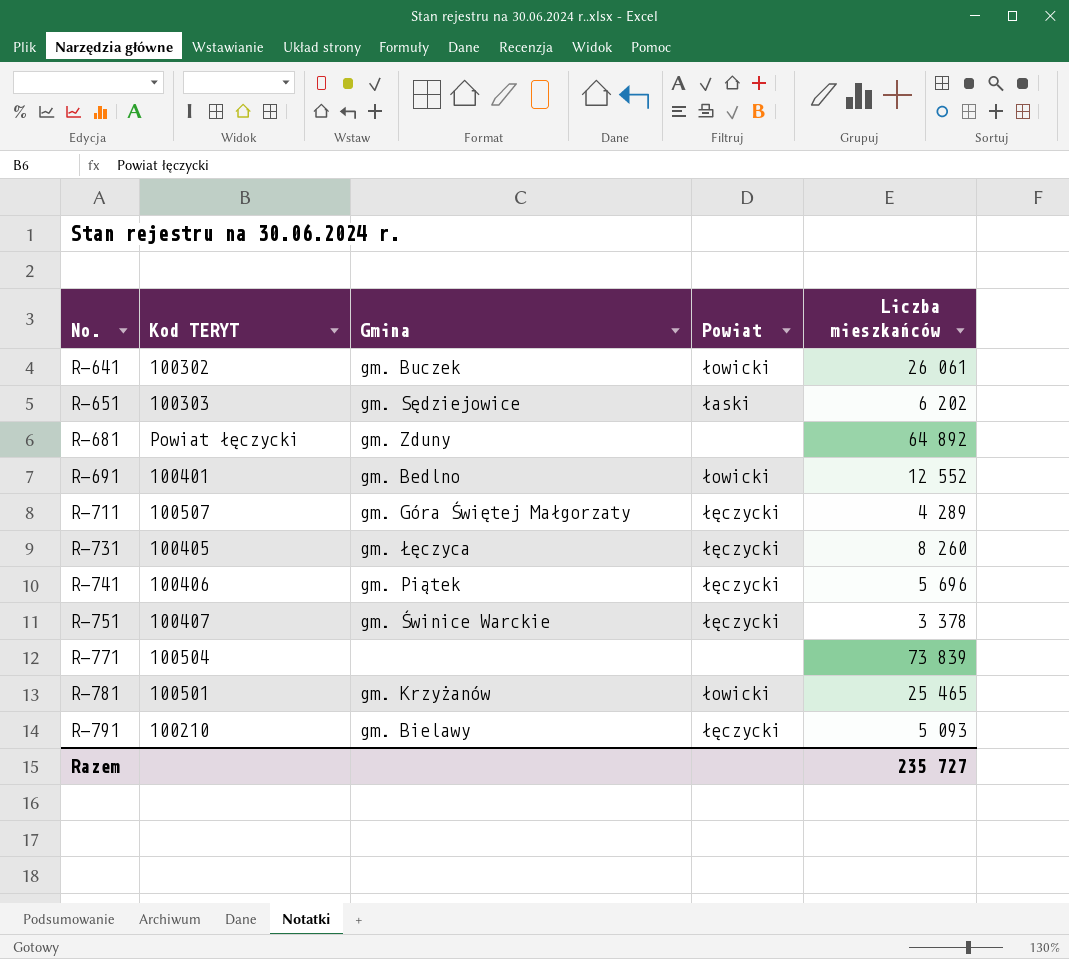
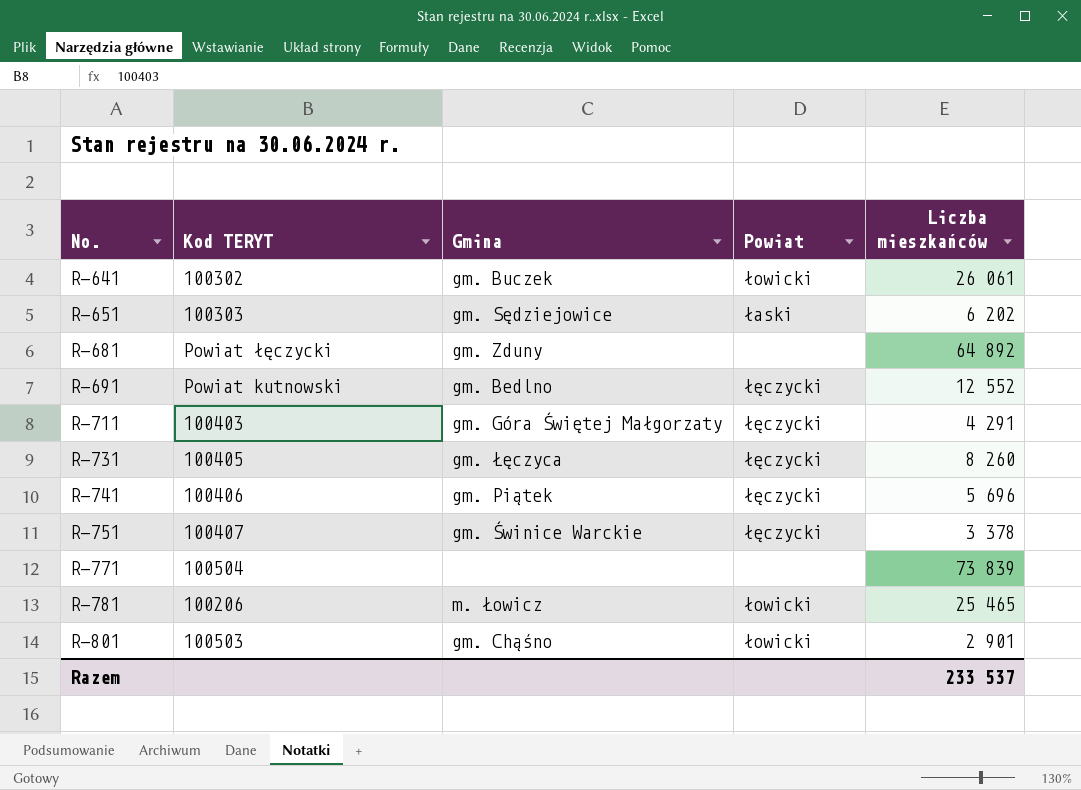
row R-791: 100210 | gm. Bielawy | łęczycki | 5 093 -> none
R-691 | Kod TERYT: 100401 -> Powiat kutnowski
R-691 | Powiat: łowicki -> łęczycki
R-711 | Kod TERYT: 100507 -> 100403
R-711 | Liczba mieszkańców: 4 289 -> 4 291
R-781 | Kod TERYT: 100501 -> 100206
R-781 | Gmina: gm. Krzyżanów -> m. Łowicz
row R-801: none -> 100503 | gm. Chąśno | łowicki | 2 901
Razem | Liczba mieszkańców: 235 727 -> 233 537

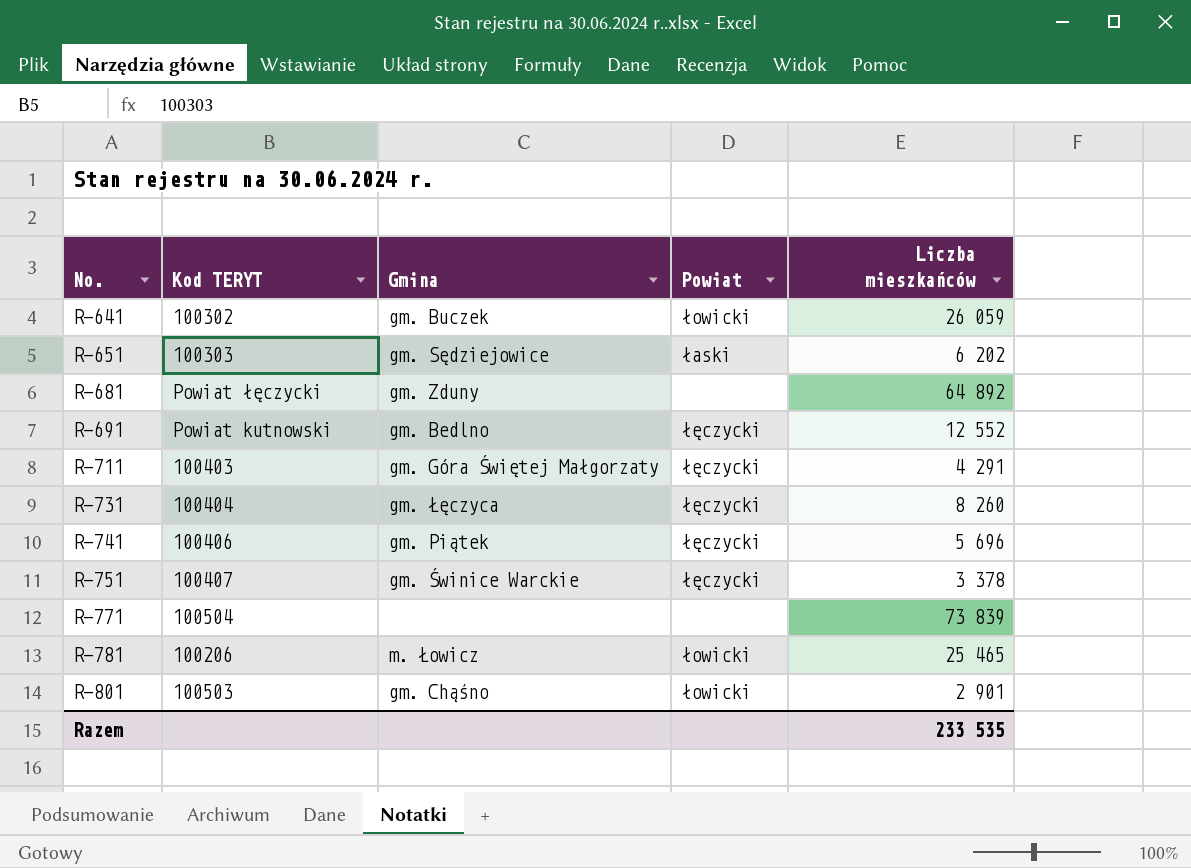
R-641 | Liczba mieszkańców: 26 061 -> 26 059
R-731 | Kod TERYT: 100405 -> 100404
Razem | Liczba mieszkańców: 233 537 -> 233 535

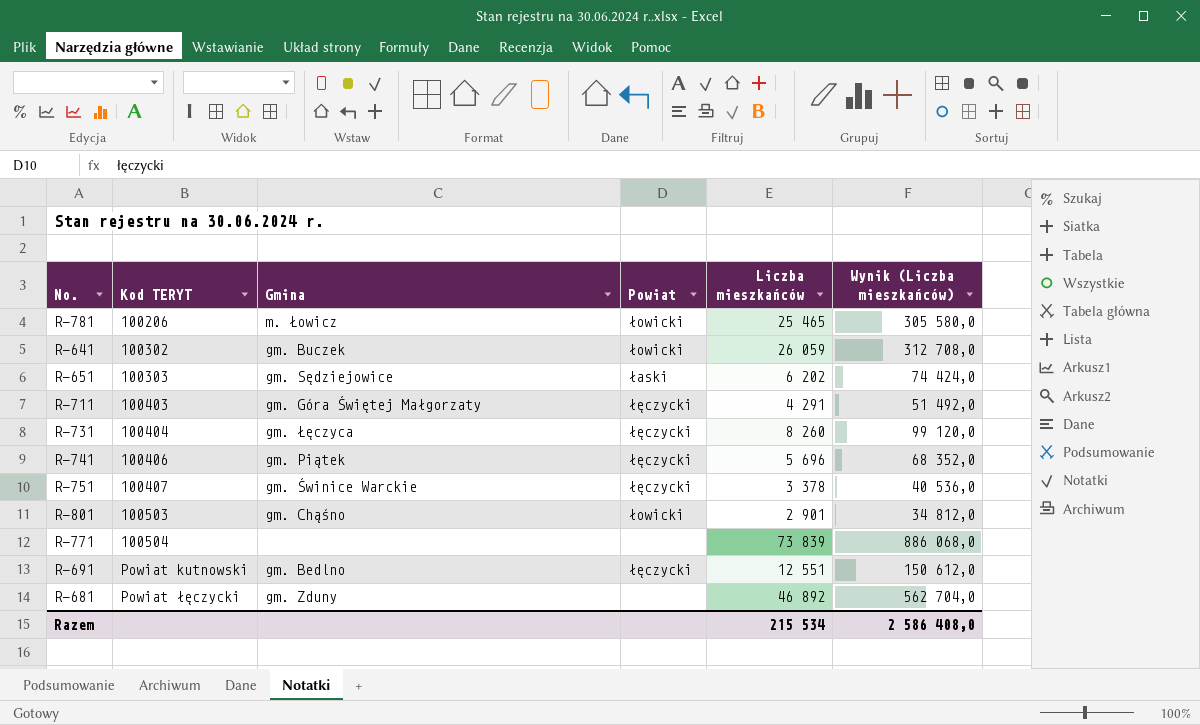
row order: No. ascending -> Kod TERYT ascending
column Wynik (Liczba mieszkańców) | formula: none -> [Liczba mieszkańców] * 12
R-691 | Liczba mieszkańców: 12 552 -> 12 551
R-681 | Liczba mieszkańców: 64 892 -> 46 892
Razem | Liczba mieszkańców: 233 535 -> 215 534

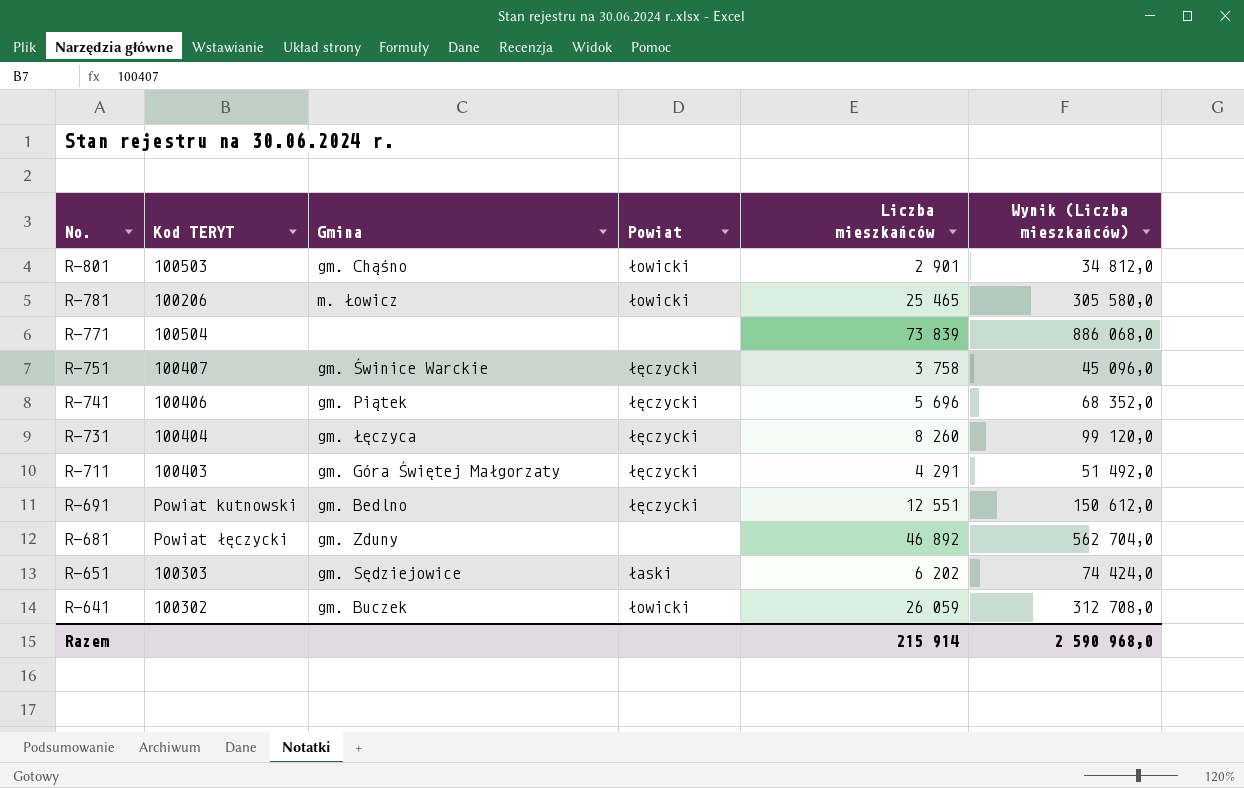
row order: Kod TERYT ascending -> No. descending
R-751 | Liczba mieszkańców: 3 378 -> 3 758
R-751 | Wynik (Liczba mieszkańców): 40 536,0 -> 45 096,0
Razem | Liczba mieszkańców: 215 534 -> 215 914
Razem | Wynik (Liczba mieszkańców): 2 586 408,0 -> 2 590 968,0

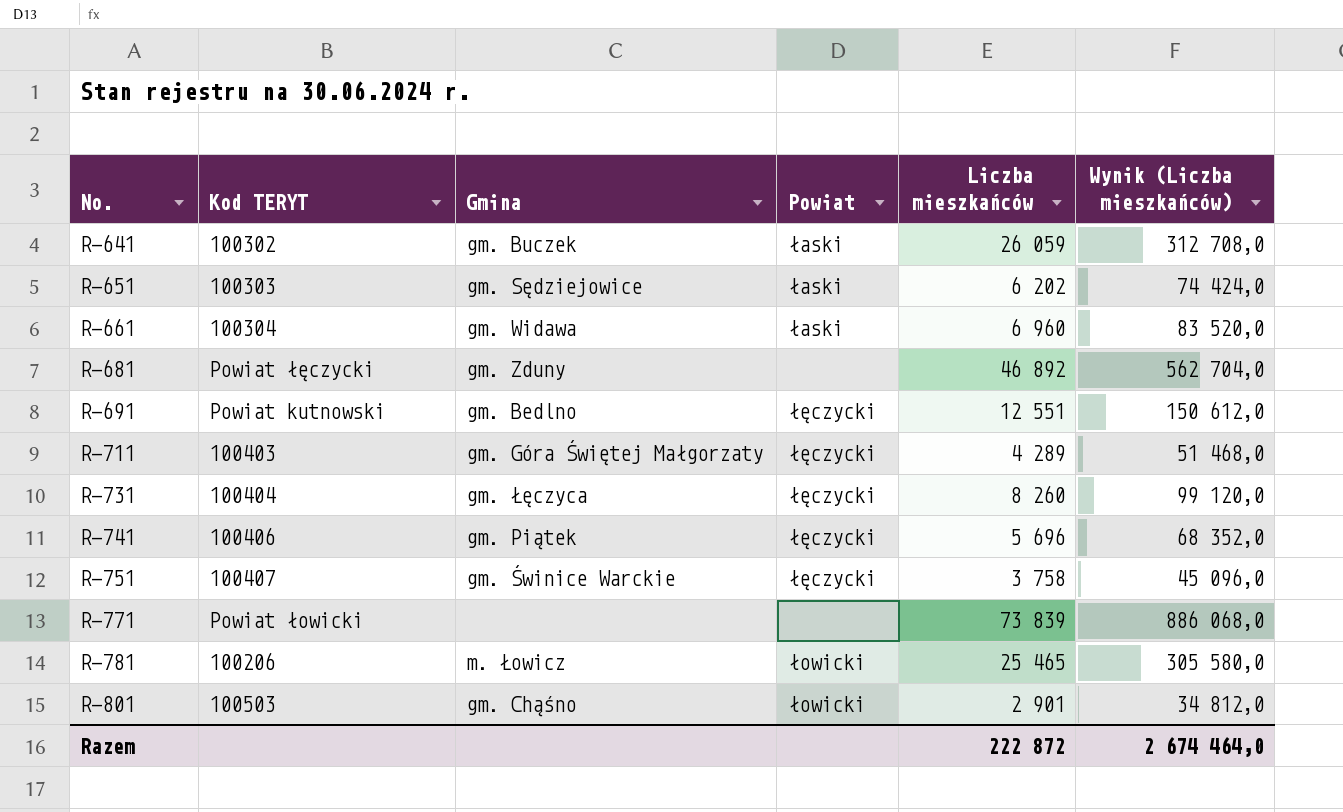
row order: No. descending -> No. ascending
R-641 | Powiat: łowicki -> łaski
row R-661: none -> 100304 | gm. Widawa | łaski | 6 960 | 83 520,0
R-711 | Liczba mieszkańców: 4 291 -> 4 289
R-711 | Wynik (Liczba mieszkańców): 51 492,0 -> 51 468,0
R-771 | Kod TERYT: 100504 -> Powiat łowicki
Razem | Liczba mieszkańców: 215 914 -> 222 872
Razem | Wynik (Liczba mieszkańców): 2 590 968,0 -> 2 674 464,0

